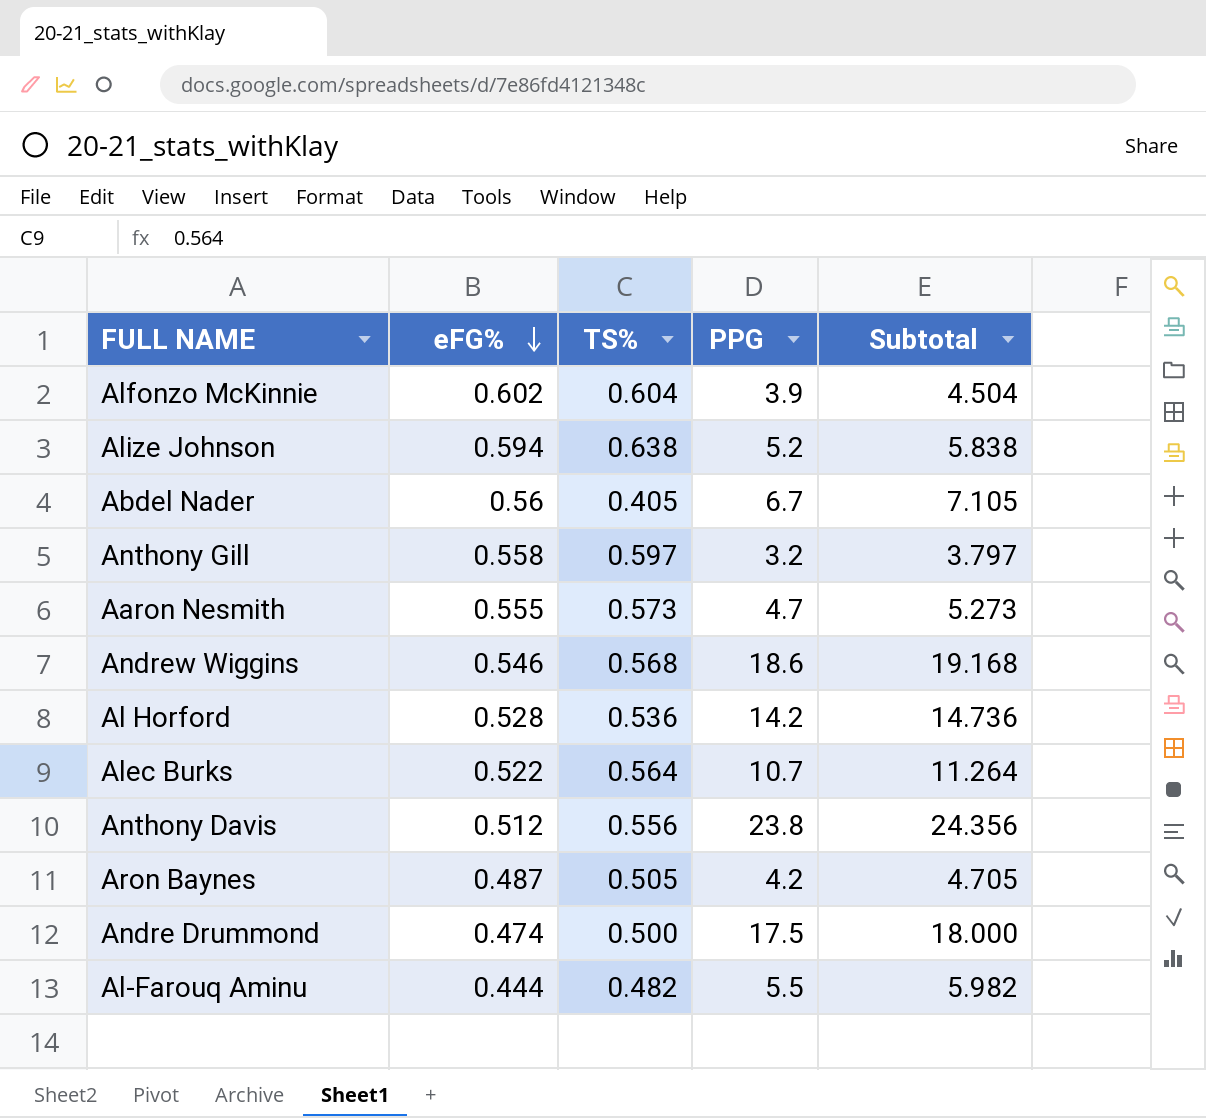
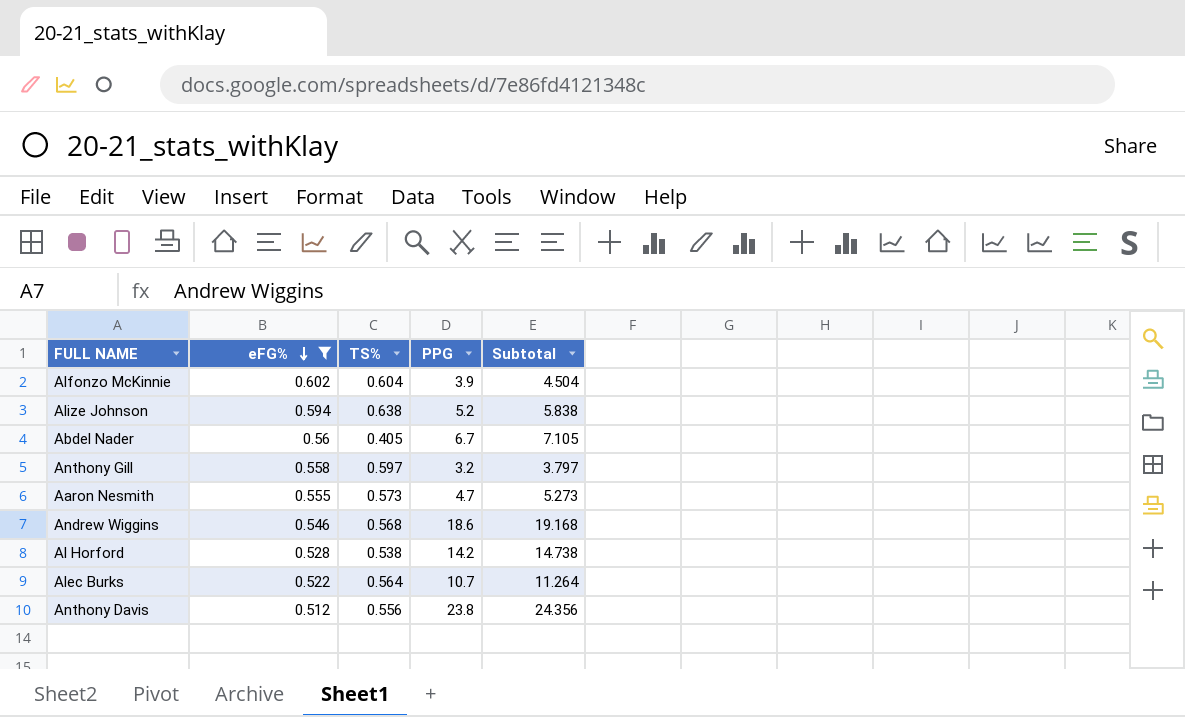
filter: none -> eFG% >= 0.512
Al Horford | TS%: 0.536 -> 0.538
Al Horford | Subtotal: 14.736 -> 14.738

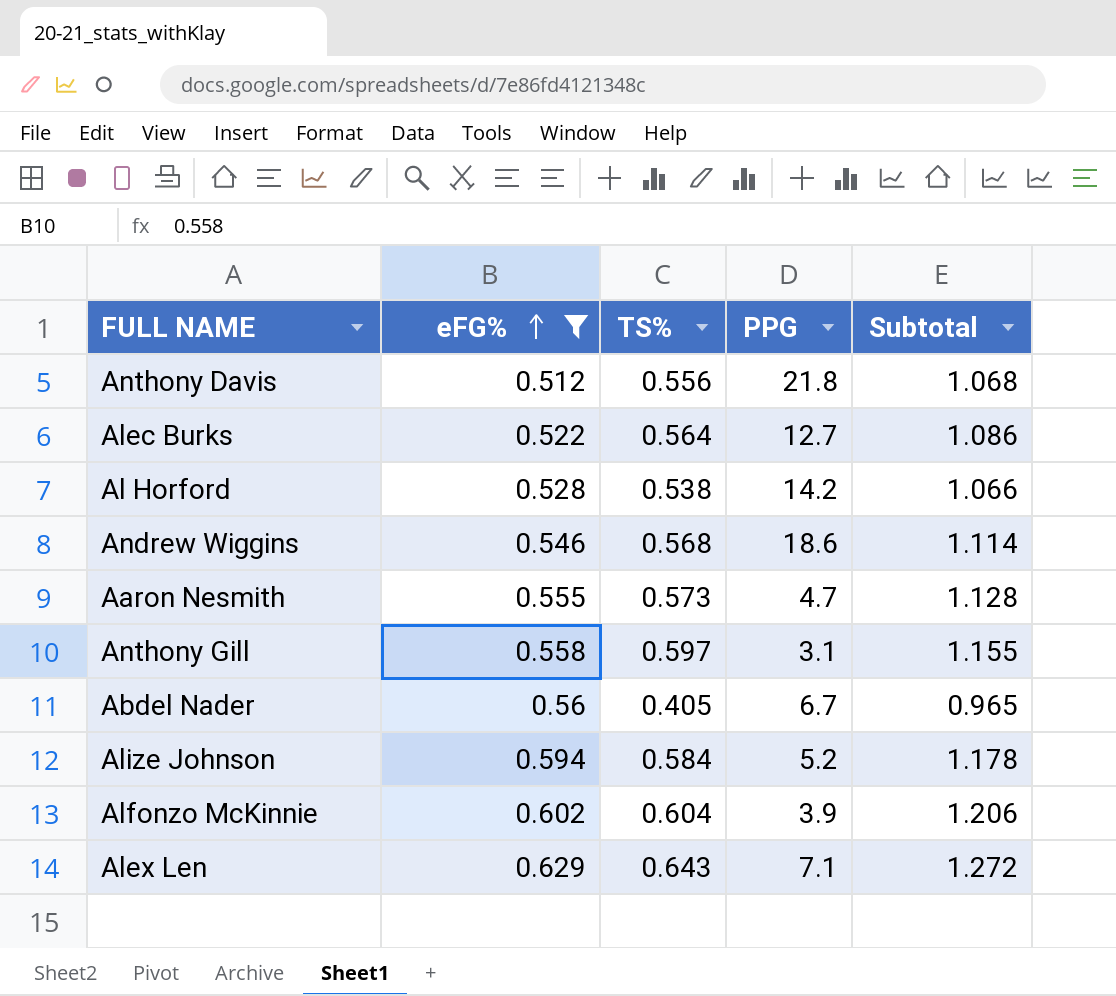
row order: eFG% descending -> eFG% ascending
column Subtotal | formula: [TS%] + [PPG] -> [eFG%] + [TS%]
Anthony Davis | PPG: 23.8 -> 21.8
Alec Burks | PPG: 10.7 -> 12.7
Anthony Gill | PPG: 3.2 -> 3.1
Alize Johnson | TS%: 0.638 -> 0.584
row Alex Len: none -> 0.629 | 0.643 | 7.1 | 1.272

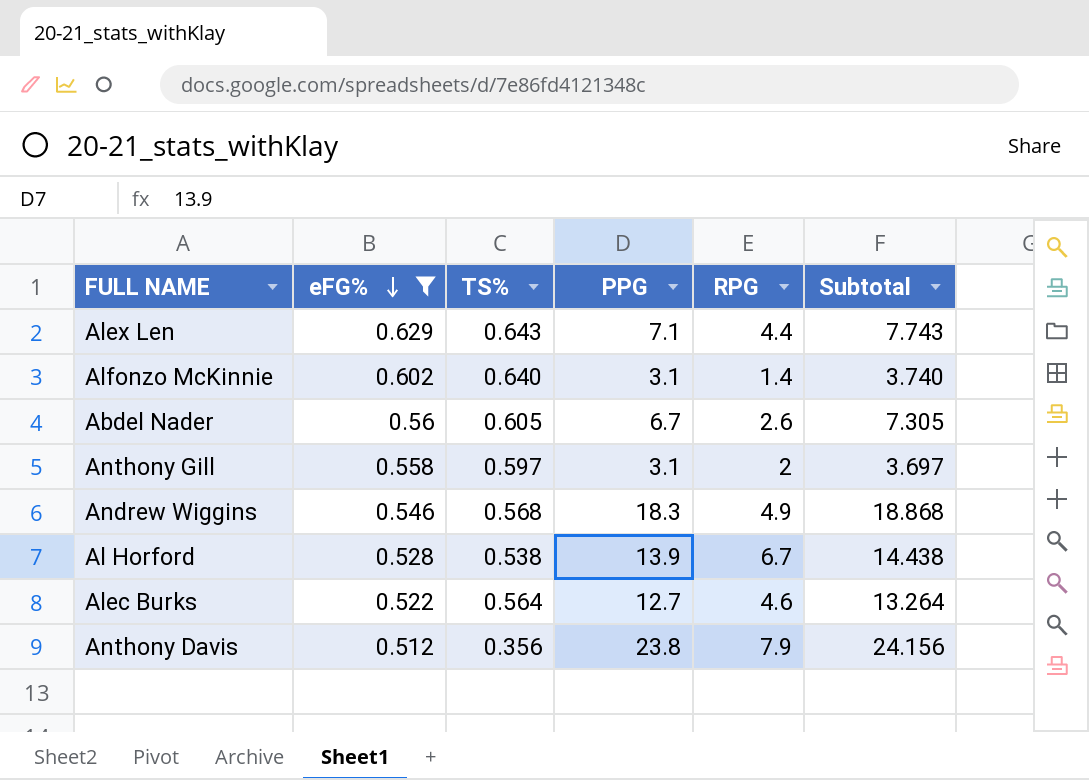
row order: eFG% ascending -> eFG% descending
column RPG | position: none -> 5
column Subtotal | formula: [eFG%] + [TS%] -> [TS%] + [PPG]
row Aaron Nesmith: 0.555 | 0.573 | 4.7 | 1.128 -> none
row Alize Johnson: 0.594 | 0.584 | 5.2 | 1.178 -> none
Alfonzo McKinnie | TS%: 0.604 -> 0.640
Alfonzo McKinnie | PPG: 3.9 -> 3.1
Abdel Nader | TS%: 0.405 -> 0.605
Andrew Wiggins | PPG: 18.6 -> 18.3
Al Horford | PPG: 14.2 -> 13.9
Anthony Davis | TS%: 0.556 -> 0.356
Anthony Davis | PPG: 21.8 -> 23.8

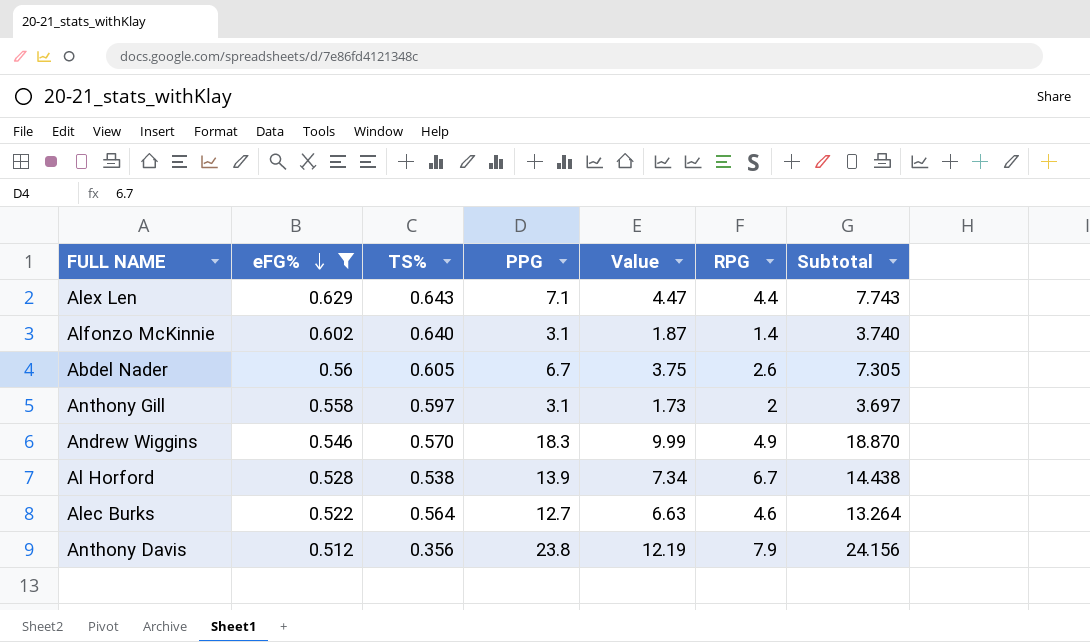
column Value | formula: none -> [eFG%] * [PPG]
Andrew Wiggins | TS%: 0.568 -> 0.570
Andrew Wiggins | Subtotal: 18.868 -> 18.870

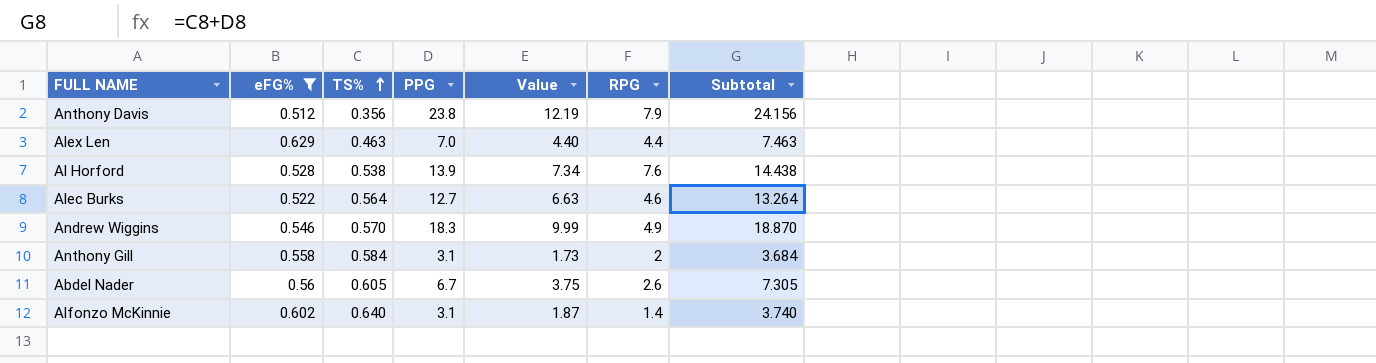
row order: eFG% descending -> TS% ascending
Alex Len | TS%: 0.643 -> 0.463
Alex Len | PPG: 7.1 -> 7.0
Alex Len | Value: 4.47 -> 4.40
Alex Len | Subtotal: 7.743 -> 7.463
Al Horford | RPG: 6.7 -> 7.6
Anthony Gill | TS%: 0.597 -> 0.584
Anthony Gill | Subtotal: 3.697 -> 3.684

